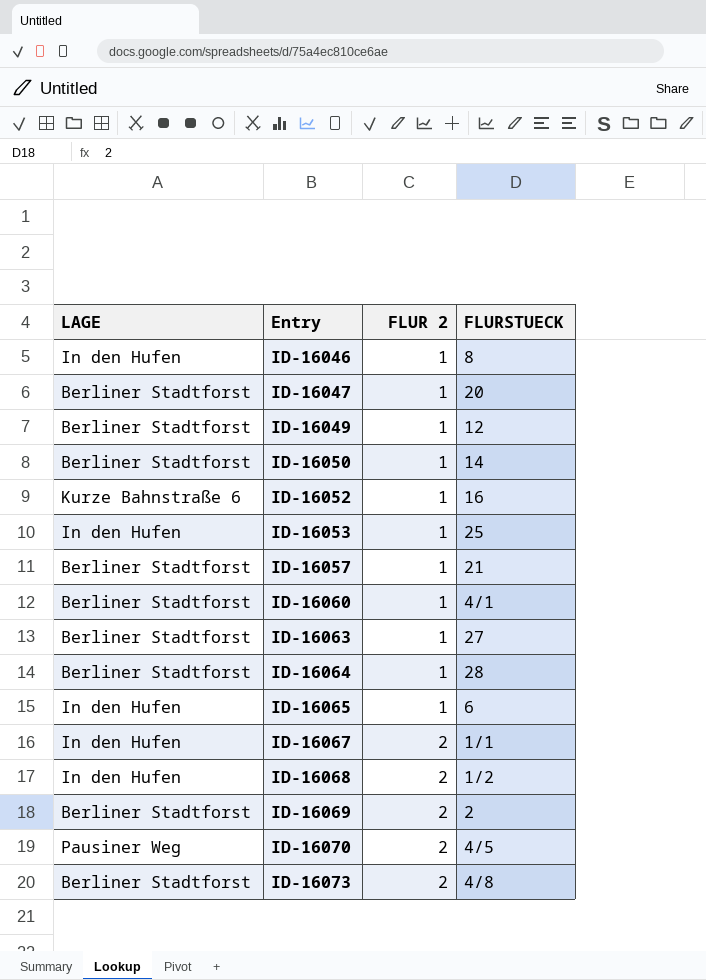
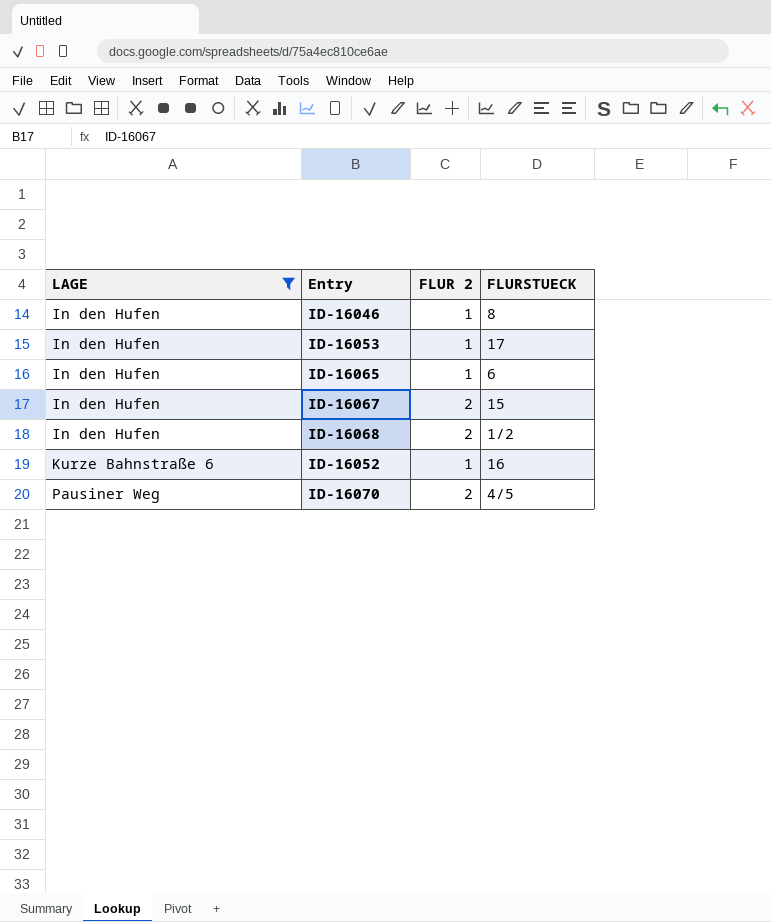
filter: none -> LAGE != Berliner Stadtforst
row order: Entry ascending -> LAGE ascending
ID-16053 | FLURSTUECK: 25 -> 17
ID-16067 | FLURSTUECK: 1/1 -> 15

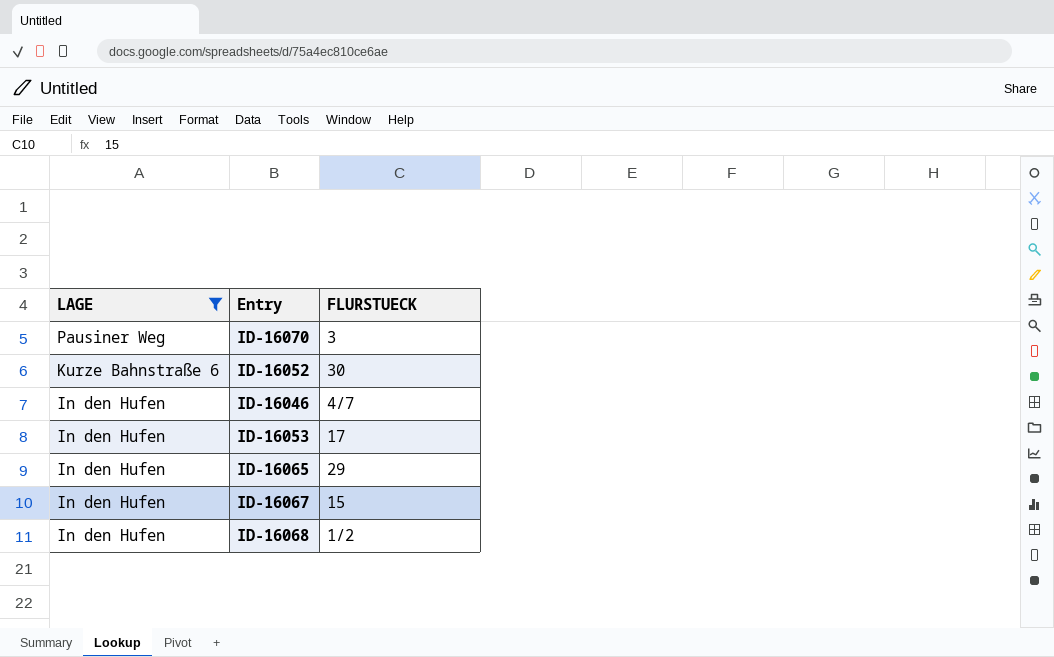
row order: LAGE ascending -> LAGE descending
column FLUR 2 | position: 3 -> none
ID-16070 | FLURSTUECK: 4/5 -> 3
ID-16052 | FLURSTUECK: 16 -> 30
ID-16046 | FLURSTUECK: 8 -> 4/7
ID-16065 | FLURSTUECK: 6 -> 29

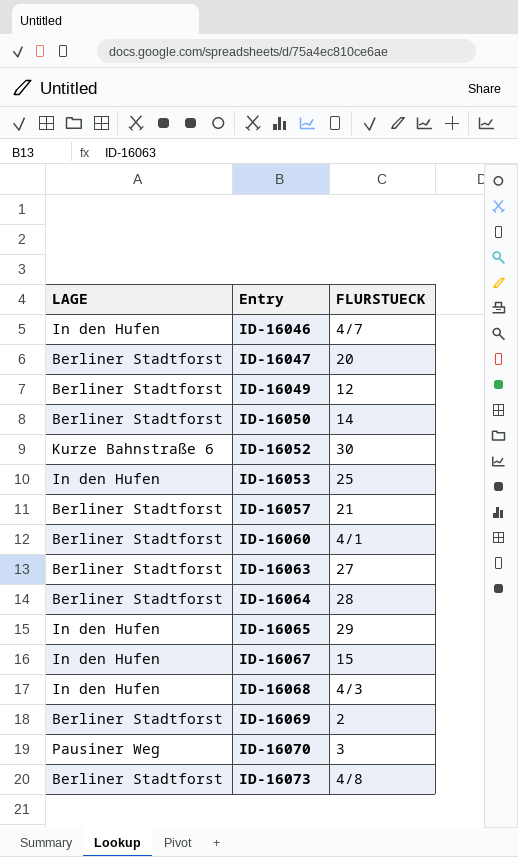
filter: LAGE != Berliner Stadtforst -> none
row order: LAGE descending -> Entry ascending
ID-16053 | FLURSTUECK: 17 -> 25
ID-16068 | FLURSTUECK: 1/2 -> 4/3

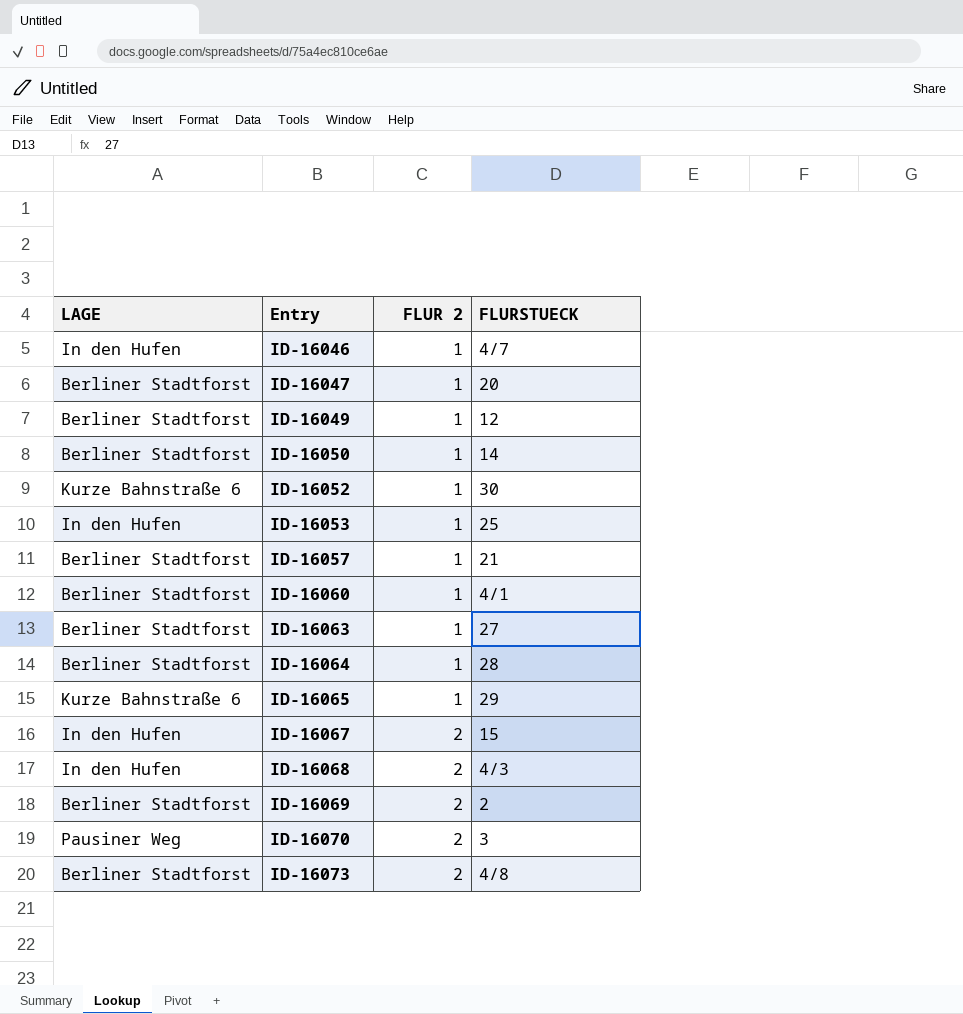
column FLUR 2 | position: none -> 3
ID-16065 | LAGE: In den Hufen -> Kurze Bahnstraße 6

